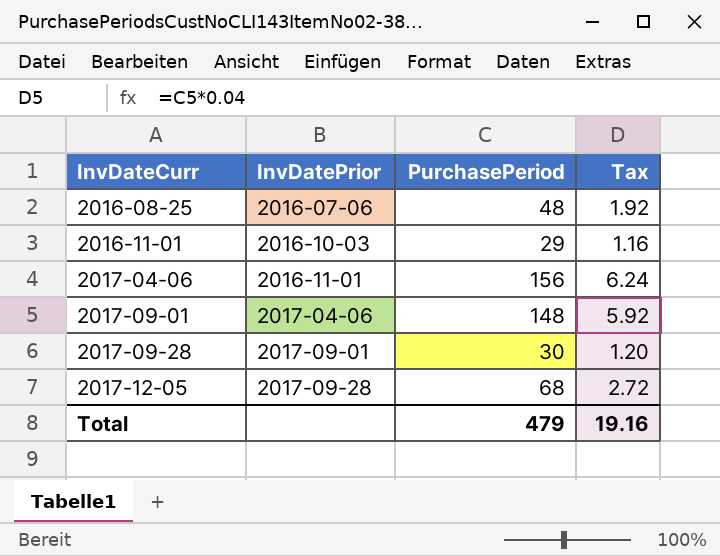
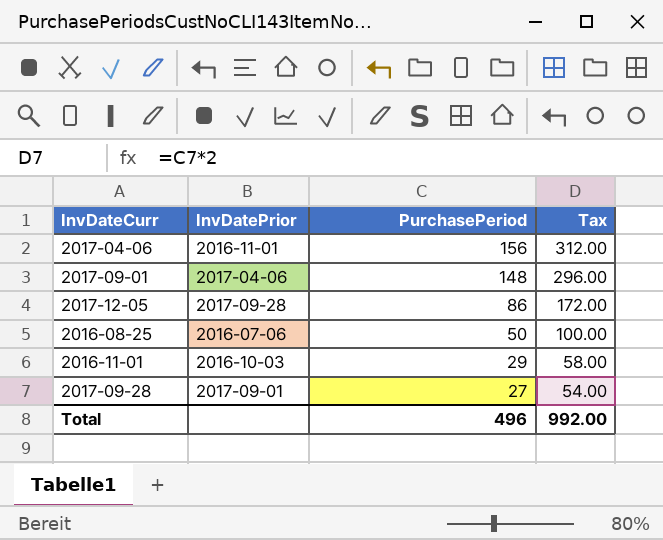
row order: InvDateCurr ascending -> PurchasePeriod descending
column Tax | formula: [PurchasePeriod] * 0.04 -> [PurchasePeriod] * 2
2017-12-05 | PurchasePeriod: 68 -> 86
2016-08-25 | PurchasePeriod: 48 -> 50
2017-09-28 | PurchasePeriod: 30 -> 27
Total | PurchasePeriod: 479 -> 496
Total | Tax: 19.16 -> 992.00

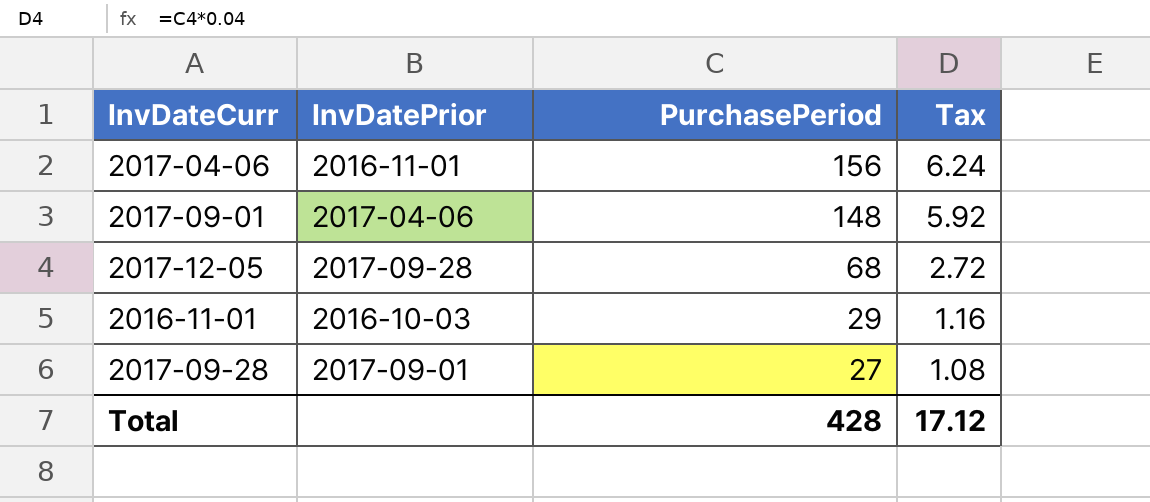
column Tax | formula: [PurchasePeriod] * 2 -> [PurchasePeriod] * 0.04
row 2016-08-25: 2016-07-06 | 50 | 100.00 -> none
2017-12-05 | PurchasePeriod: 86 -> 68
Total | PurchasePeriod: 496 -> 428
Total | Tax: 992.00 -> 17.12

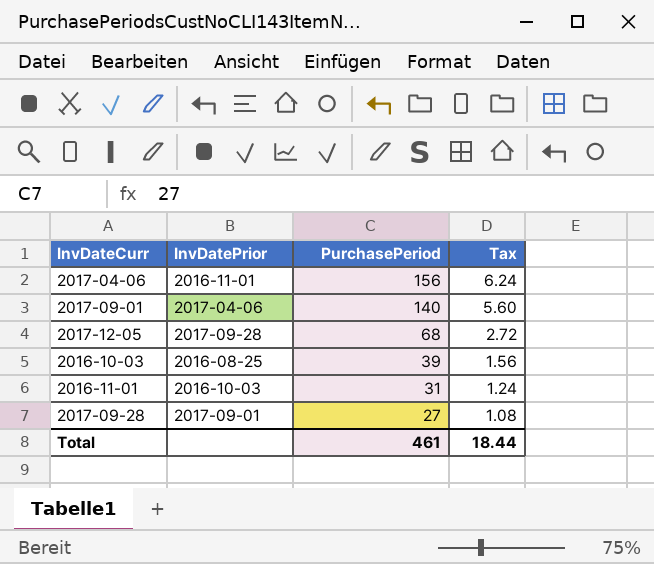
2017-09-01 | PurchasePeriod: 148 -> 140
2017-09-01 | Tax: 5.92 -> 5.60
row 2016-10-03: none -> 2016-08-25 | 39 | 1.56
2016-11-01 | PurchasePeriod: 29 -> 31
2016-11-01 | Tax: 1.16 -> 1.24
Total | PurchasePeriod: 428 -> 461
Total | Tax: 17.12 -> 18.44

